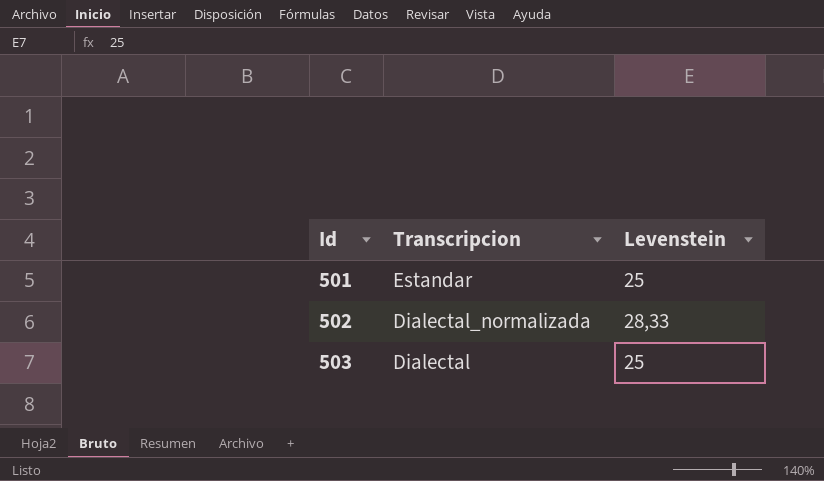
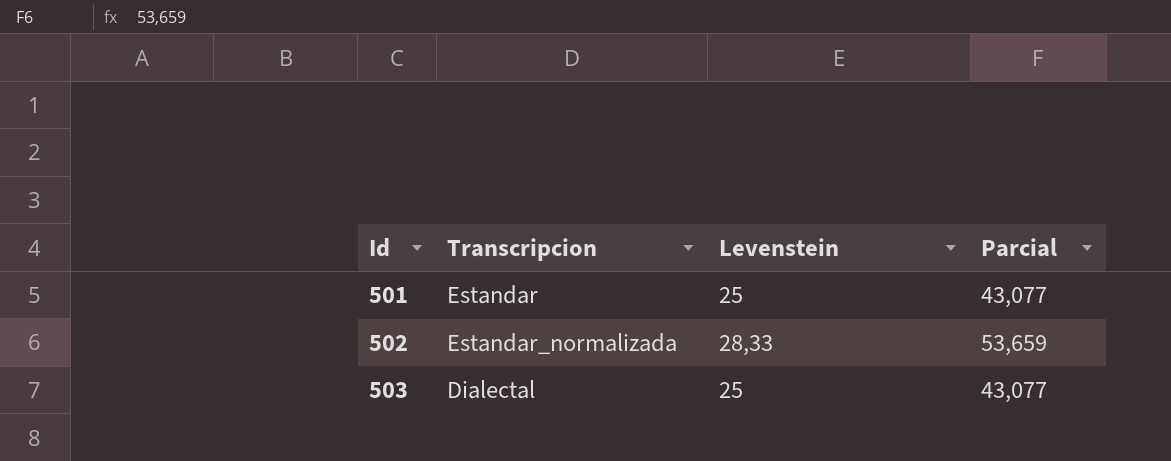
column Parcial | position: none -> 4
502 | Transcripcion: Dialectal_normalizada -> Estandar_normalizada

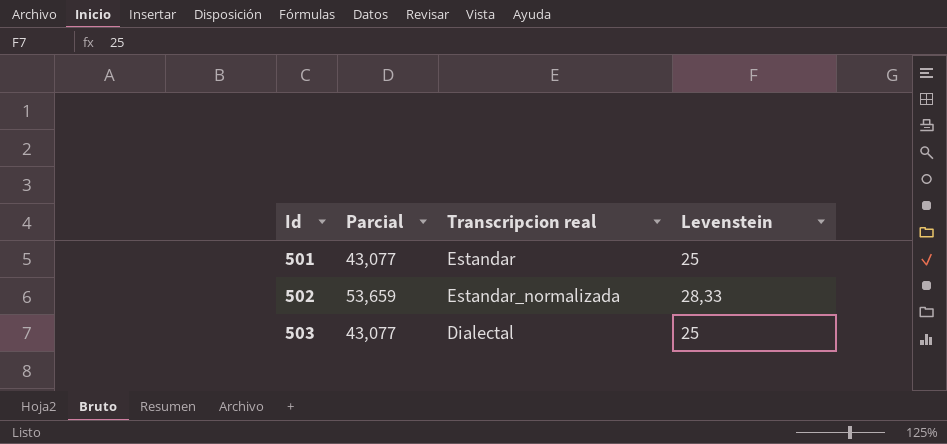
column Parcial | position: 4 -> 2
column name: Transcripcion -> Transcripcion real

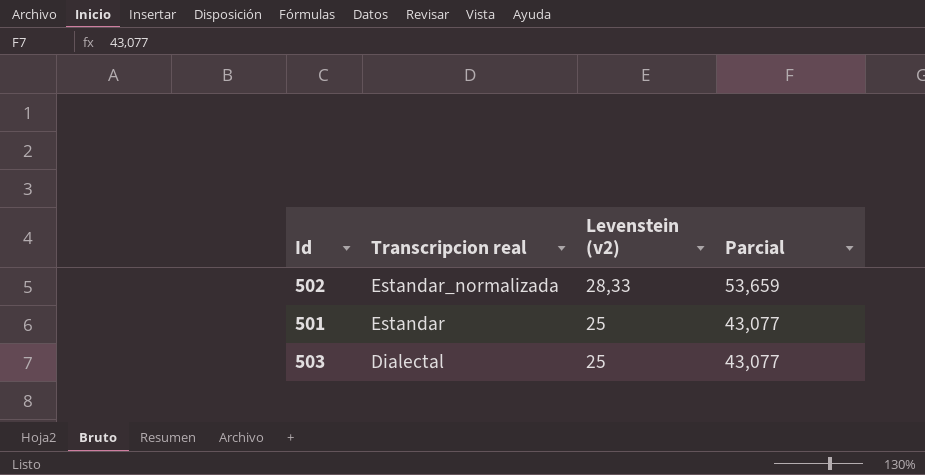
row order: Id ascending -> Transcripcion real descending
column name: Levenstein -> Levenstein (v2)
column Parcial | position: 2 -> 4

